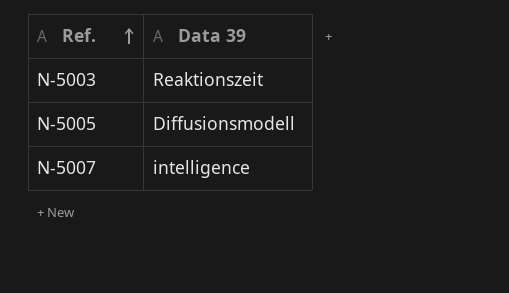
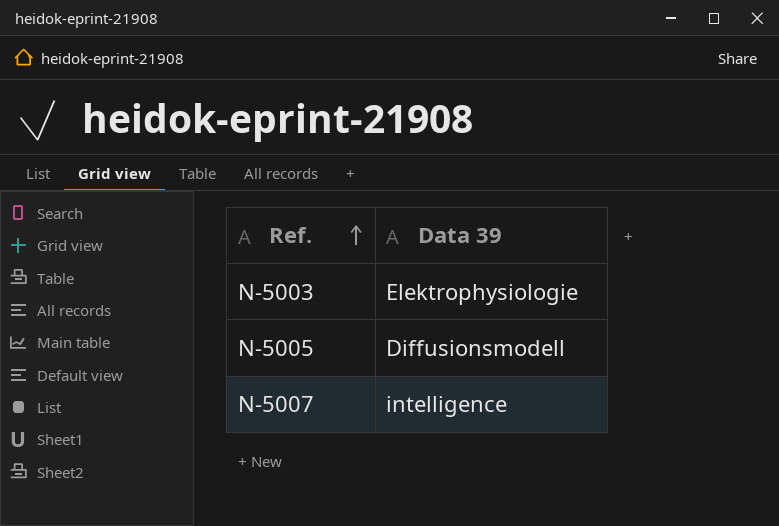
N-5003 | Data 39: Reaktionszeit -> Elektrophysiologie

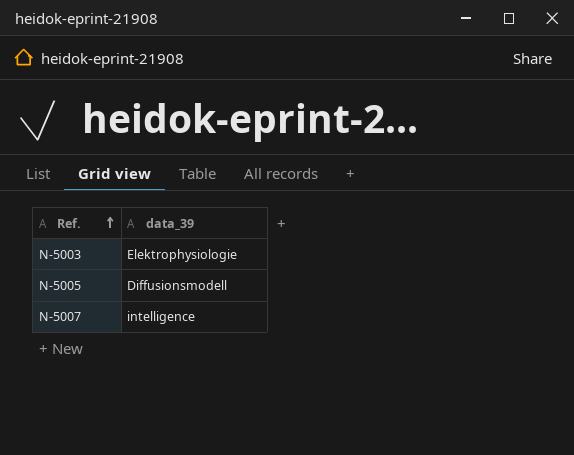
column name: Data 39 -> data_39

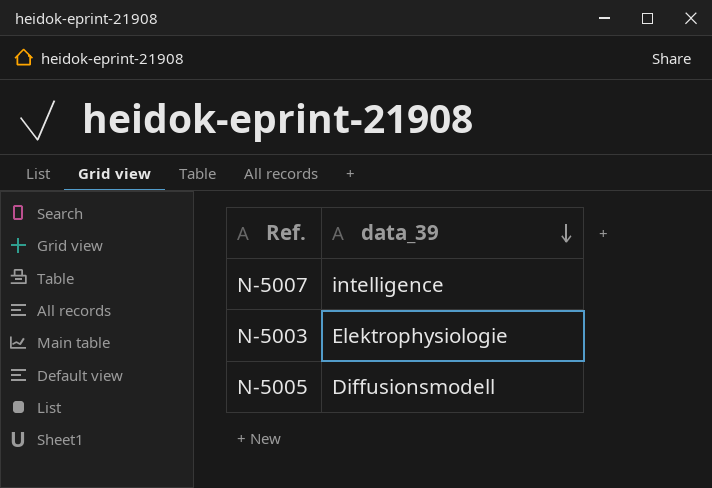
row order: Ref. ascending -> data_39 descending

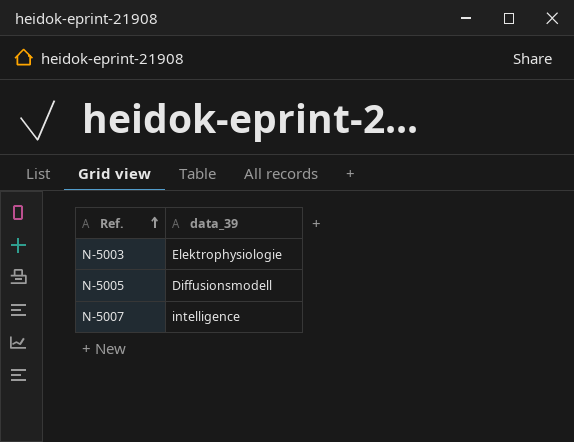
row order: data_39 descending -> Ref. ascending

